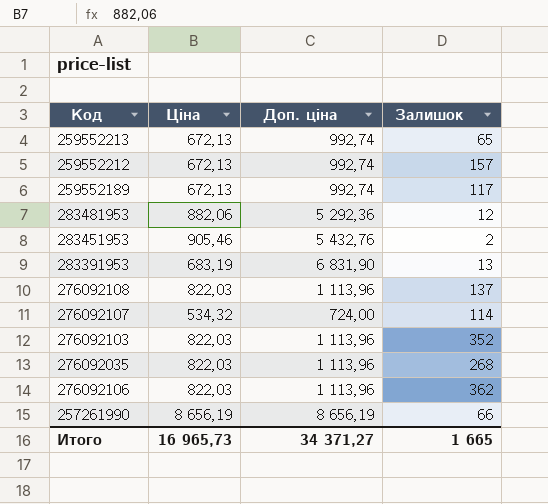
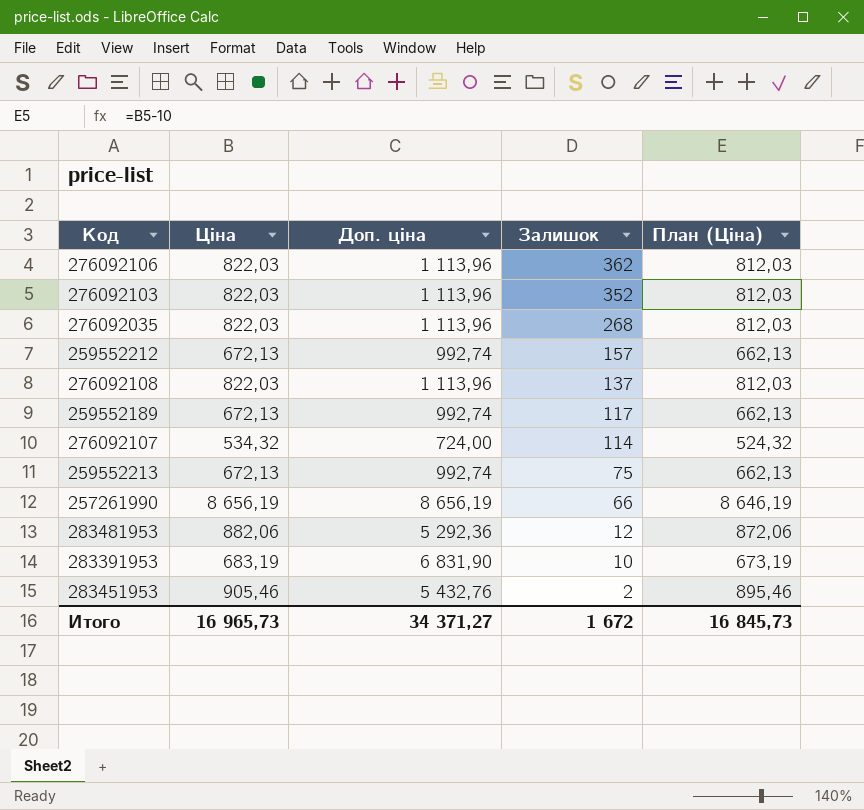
row order: none -> Залишок descending
column План (Ціна) | formula: none -> [Ціна] - 10
259552213 | Залишок: 65 -> 75
283391953 | Залишок: 13 -> 10
Итого | Залишок: 1 665 -> 1 672

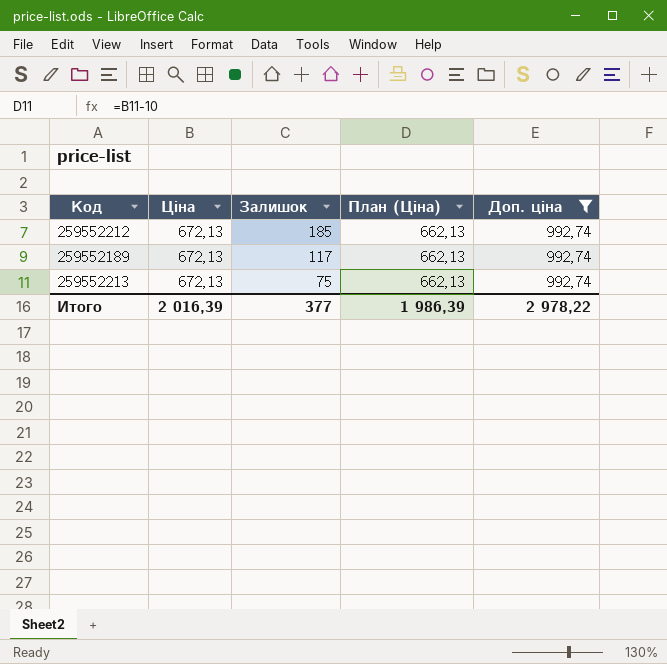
filter: none -> Доп. ціна = 992,74
column Доп. ціна | position: 3 -> 5
259552212 | Залишок: 157 -> 185
Итого | Ціна: 16 965,73 -> 2 016,39
Итого | Залишок: 1 672 -> 377
Итого | План (Ціна): 16 845,73 -> 1 986,39
Итого | Доп. ціна: 34 371,27 -> 2 978,22

